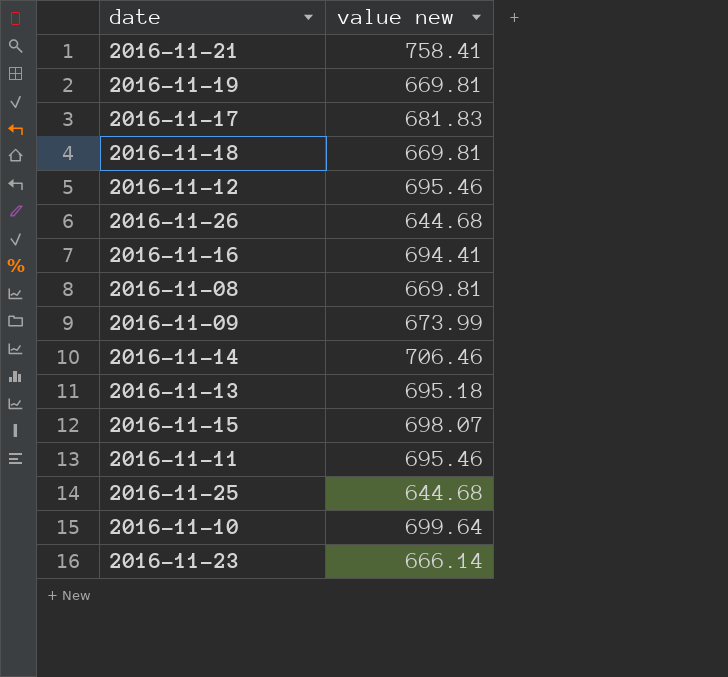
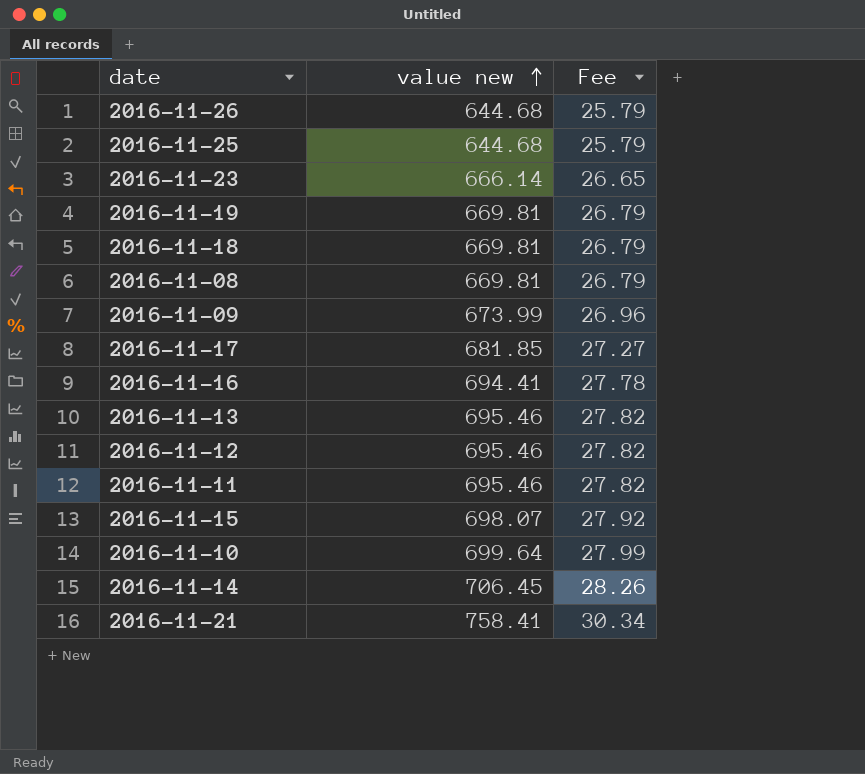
row order: none -> value new ascending
column Fee | formula: none -> [value new] * 0.04
2016-11-17 | value new: 681.83 -> 681.85
2016-11-13 | value new: 695.18 -> 695.46
2016-11-14 | value new: 706.46 -> 706.45

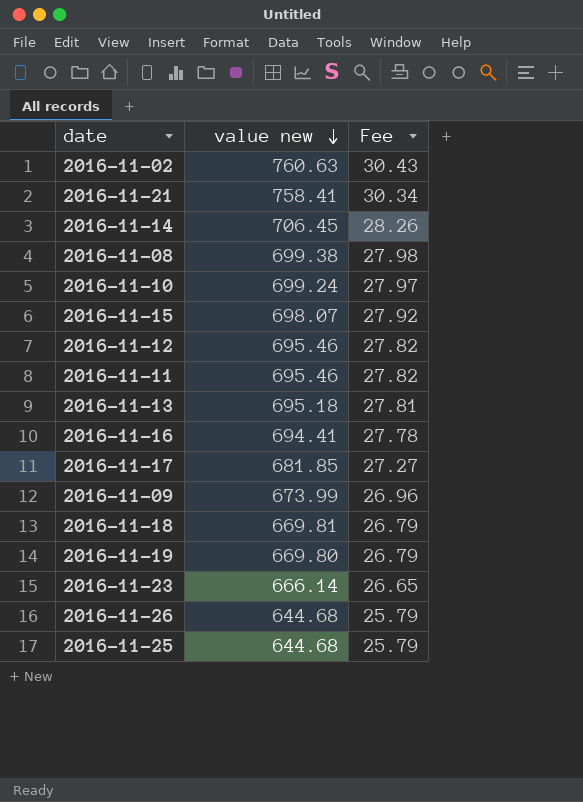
row order: value new ascending -> value new descending
row 2016-11-02: none -> 760.63 | 30.43
2016-11-08 | value new: 669.81 -> 699.38
2016-11-08 | Fee: 26.79 -> 27.98
2016-11-10 | value new: 699.64 -> 699.24
2016-11-10 | Fee: 27.99 -> 27.97
2016-11-13 | value new: 695.46 -> 695.18
2016-11-13 | Fee: 27.82 -> 27.81
2016-11-19 | value new: 669.81 -> 669.80

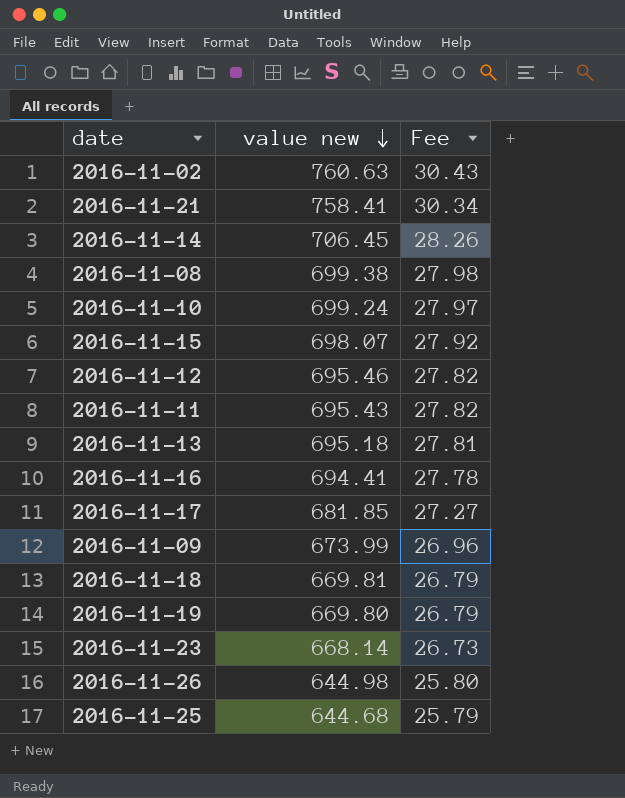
2016-11-11 | value new: 695.46 -> 695.43
2016-11-23 | value new: 666.14 -> 668.14
2016-11-23 | Fee: 26.65 -> 26.73
2016-11-26 | value new: 644.68 -> 644.98
2016-11-26 | Fee: 25.79 -> 25.80

